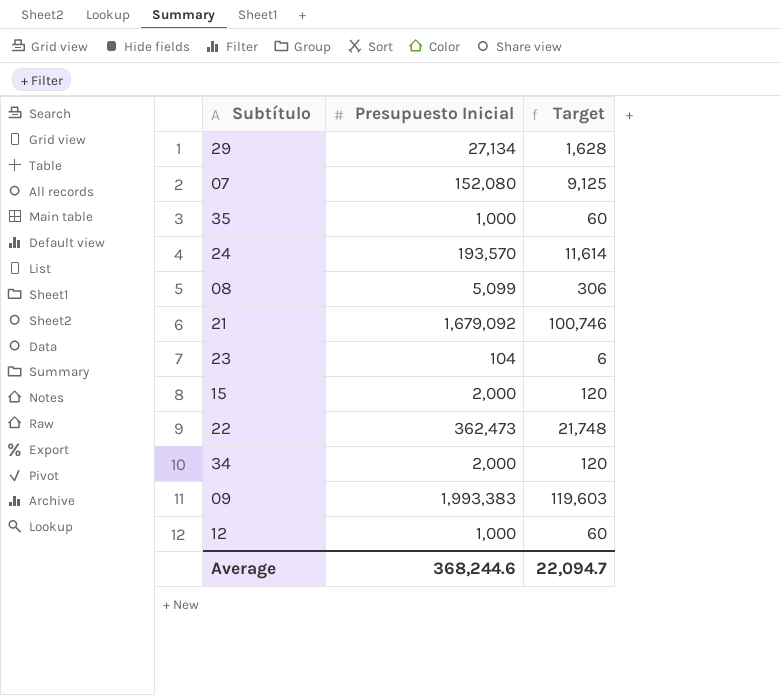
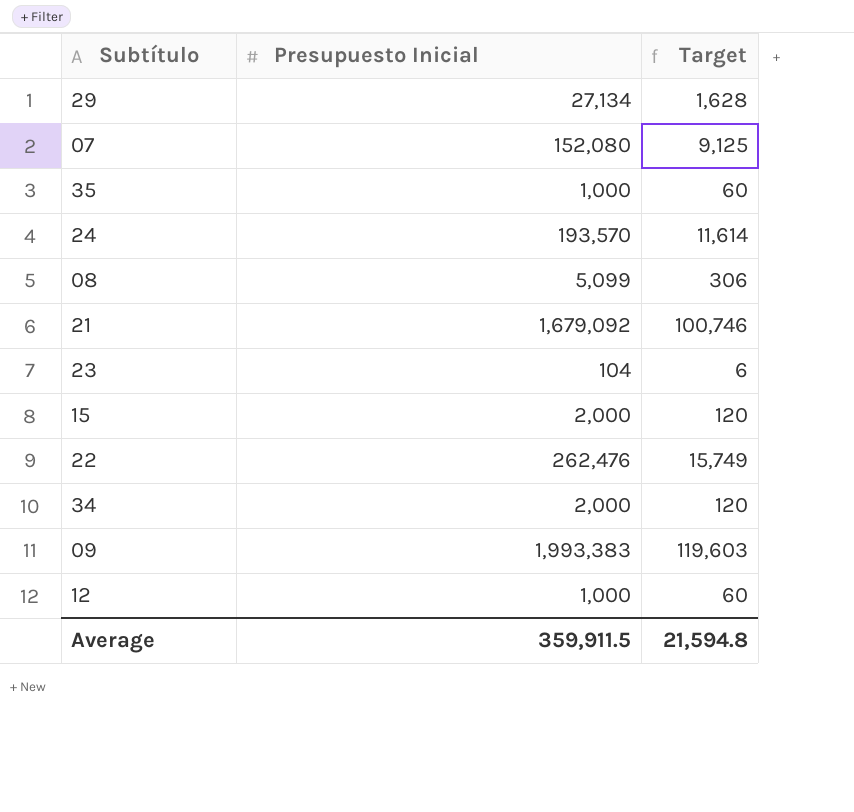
22 | Presupuesto Inicial: 362,473 -> 262,476
22 | Target: 21,748 -> 15,749
Average | Presupuesto Inicial: 368,244.6 -> 359,911.5
Average | Target: 22,094.7 -> 21,594.8

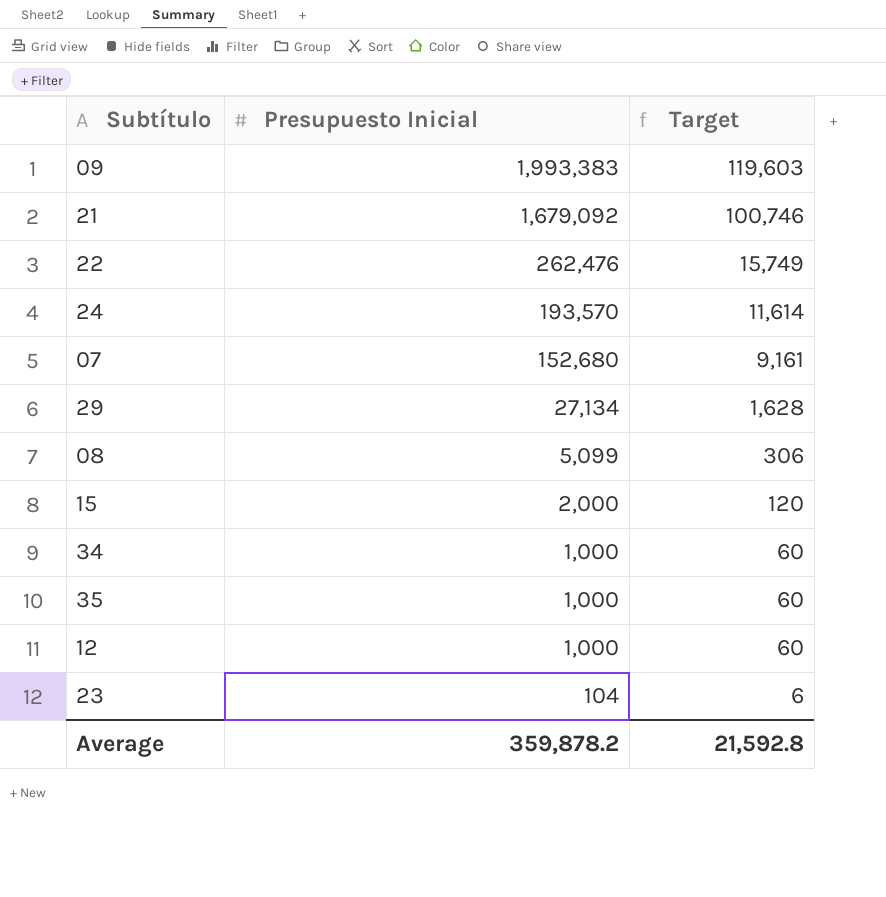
row order: none -> Presupuesto Inicial descending
07 | Presupuesto Inicial: 152,080 -> 152,680
07 | Target: 9,125 -> 9,161
34 | Presupuesto Inicial: 2,000 -> 1,000
34 | Target: 120 -> 60
Average | Presupuesto Inicial: 359,911.5 -> 359,878.2
Average | Target: 21,594.8 -> 21,592.8

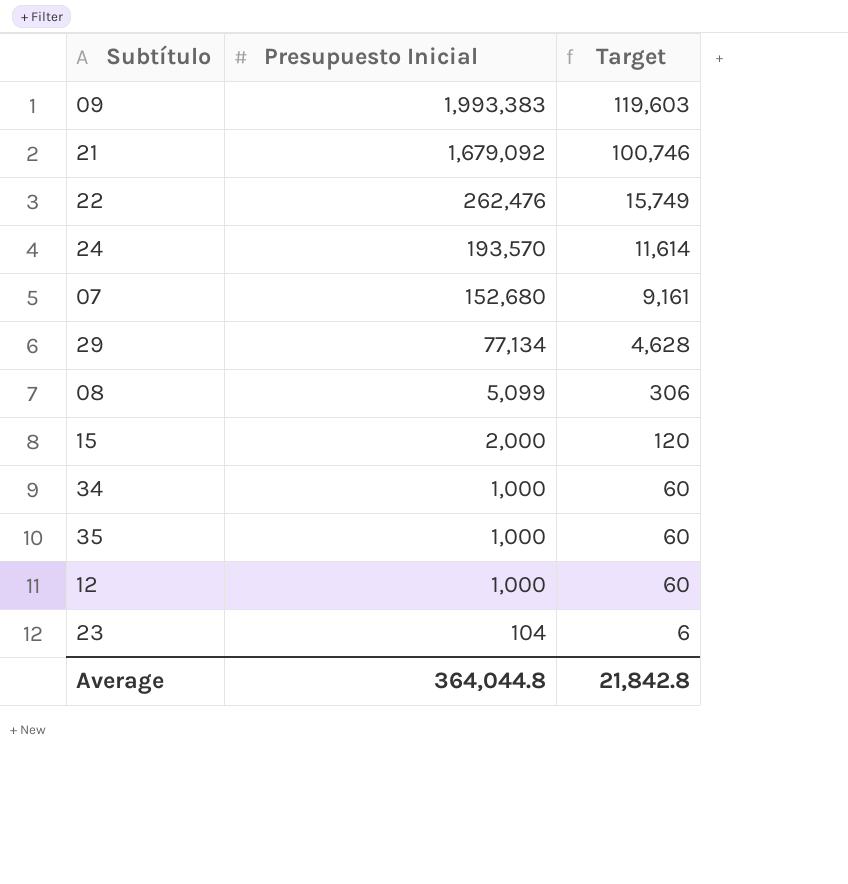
29 | Presupuesto Inicial: 27,134 -> 77,134
29 | Target: 1,628 -> 4,628
Average | Presupuesto Inicial: 359,878.2 -> 364,044.8
Average | Target: 21,592.8 -> 21,842.8

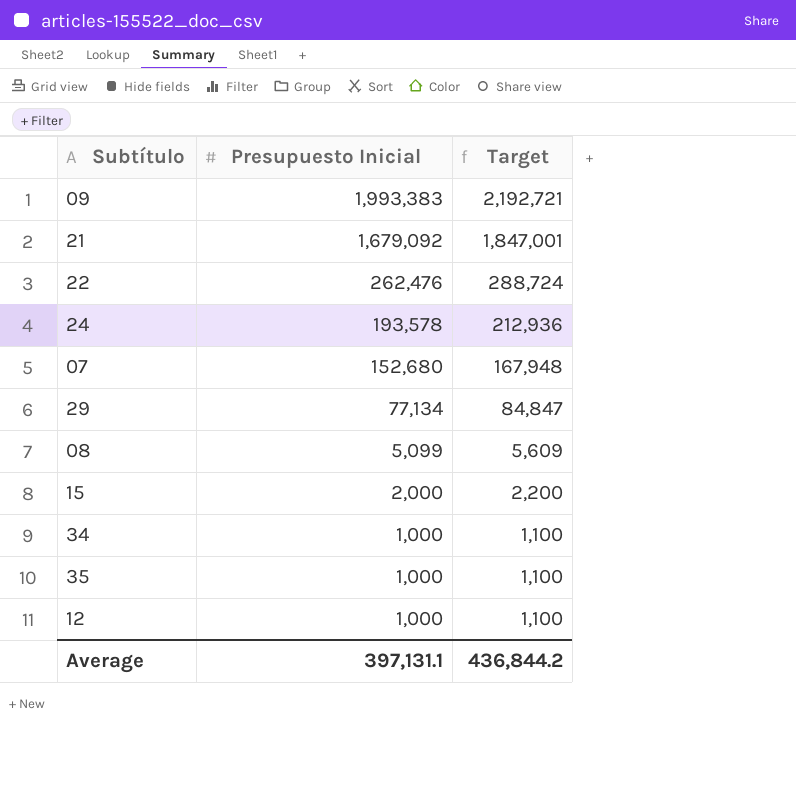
column Target | formula: [Presupuesto Inicial] * 0.06 -> [Presupuesto Inicial] * 1.1
row 23: 104 | 6 -> none
24 | Presupuesto Inicial: 193,570 -> 193,578
Average | Presupuesto Inicial: 364,044.8 -> 397,131.1
Average | Target: 21,842.8 -> 436,844.2

